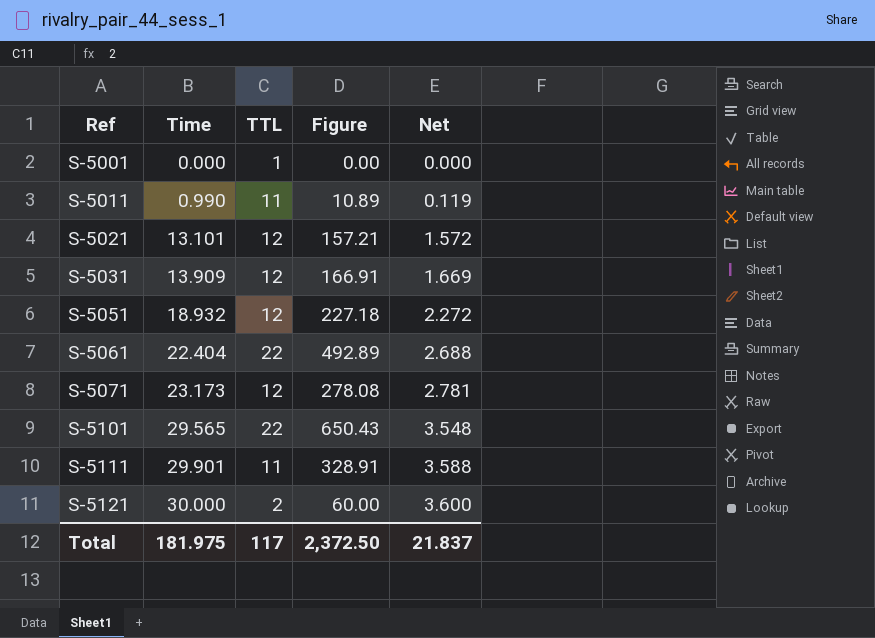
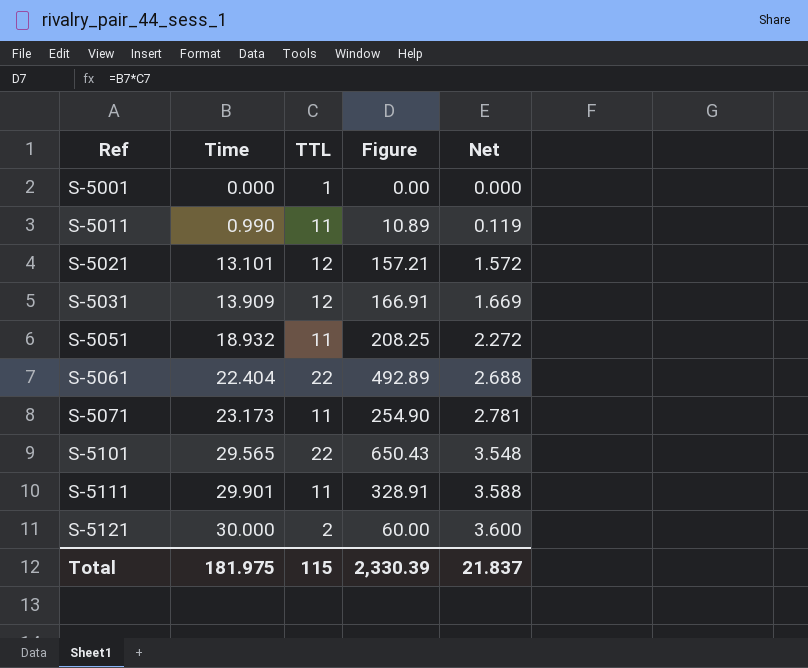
S-5051 | TTL: 12 -> 11
S-5051 | Figure: 227.18 -> 208.25
S-5071 | TTL: 12 -> 11
S-5071 | Figure: 278.08 -> 254.90
Total | TTL: 117 -> 115
Total | Figure: 2,372.50 -> 2,330.39

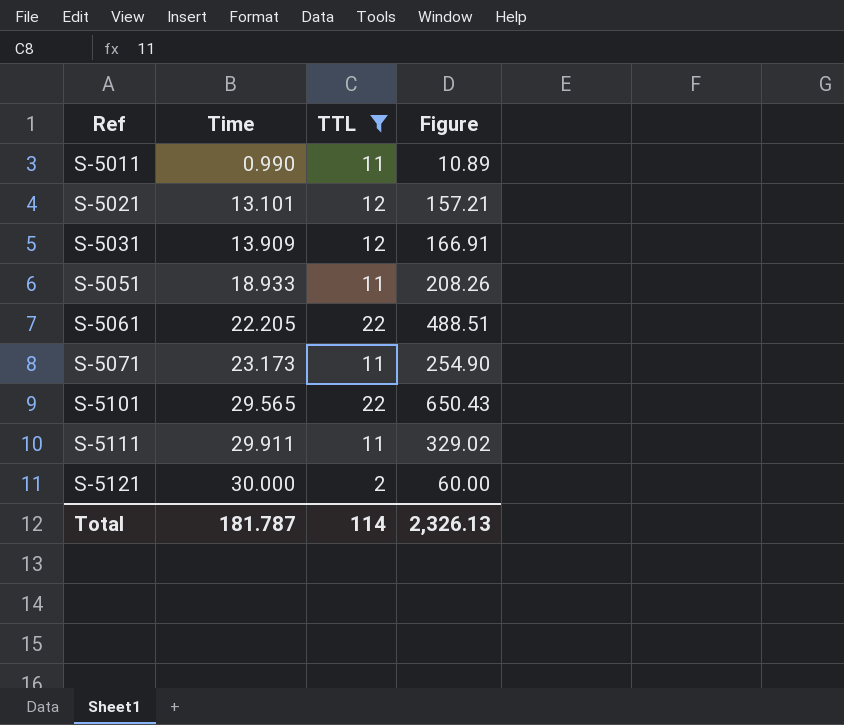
filter: none -> TTL != 1
column Net | formula: [Time] * 0.12 -> none
S-5051 | Time: 18.932 -> 18.933
S-5051 | Figure: 208.25 -> 208.26
S-5061 | Time: 22.404 -> 22.205
S-5061 | Figure: 492.89 -> 488.51
S-5111 | Time: 29.901 -> 29.911
S-5111 | Figure: 328.91 -> 329.02
Total | Time: 181.975 -> 181.787
Total | TTL: 115 -> 114
Total | Figure: 2,330.39 -> 2,326.13

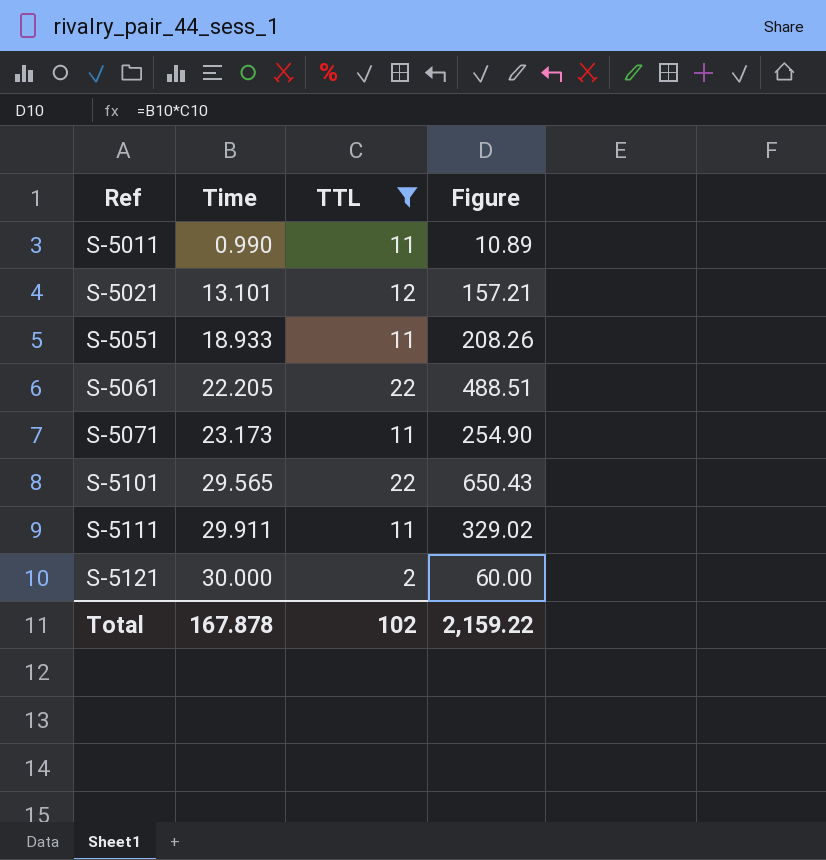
row S-5031: 13.909 | 12 | 166.91 -> none
Total | Time: 181.787 -> 167.878
Total | TTL: 114 -> 102
Total | Figure: 2,326.13 -> 2,159.22

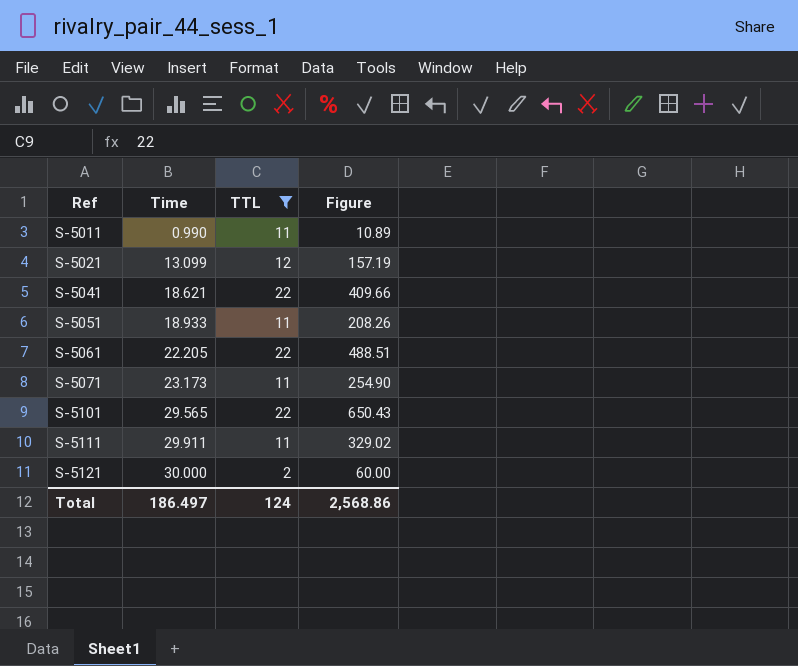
S-5021 | Time: 13.101 -> 13.099
S-5021 | Figure: 157.21 -> 157.19
row S-5041: none -> 18.621 | 22 | 409.66
Total | Time: 167.878 -> 186.497
Total | TTL: 102 -> 124
Total | Figure: 2,159.22 -> 2,568.86

